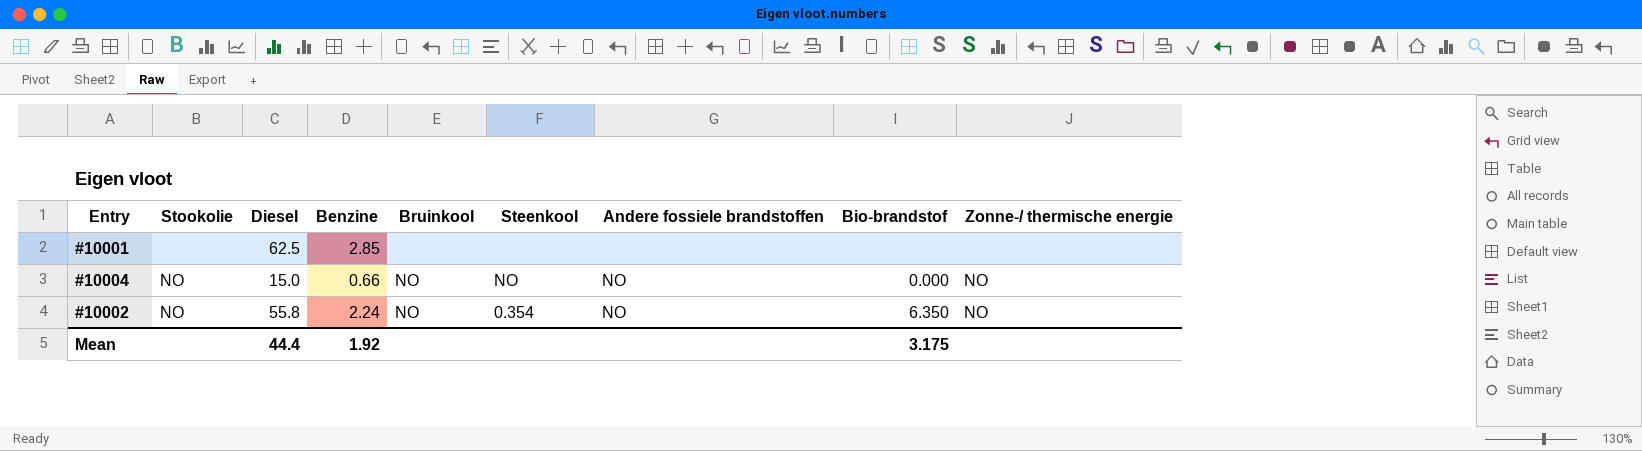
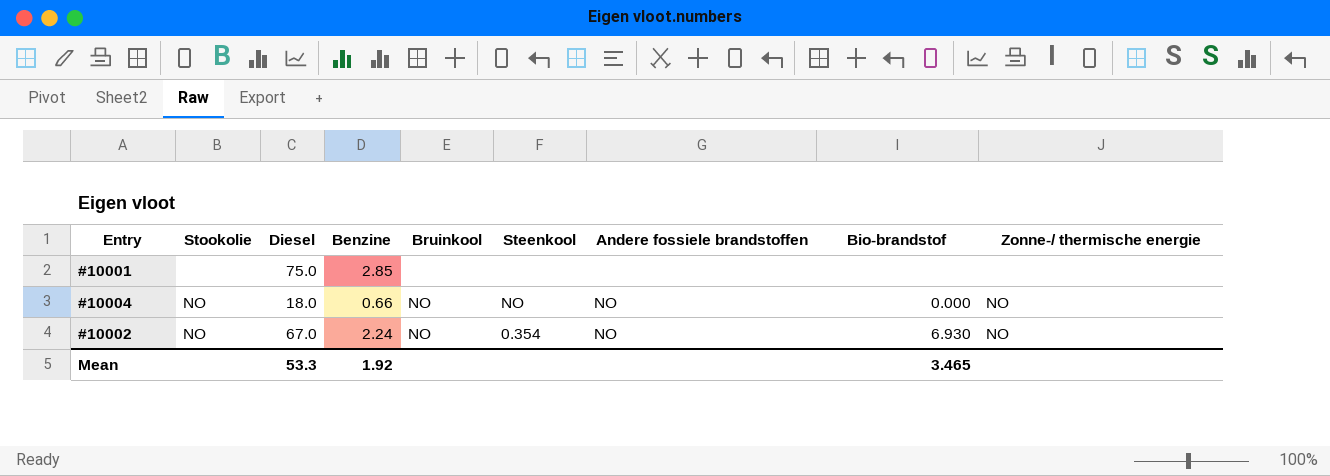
#10001 | Diesel: 62.5 -> 75.0
#10004 | Diesel: 15.0 -> 18.0
#10002 | Diesel: 55.8 -> 67.0
#10002 | Bio-brandstof: 6.350 -> 6.930
Mean | Diesel: 44.4 -> 53.3
Mean | Bio-brandstof: 3.175 -> 3.465

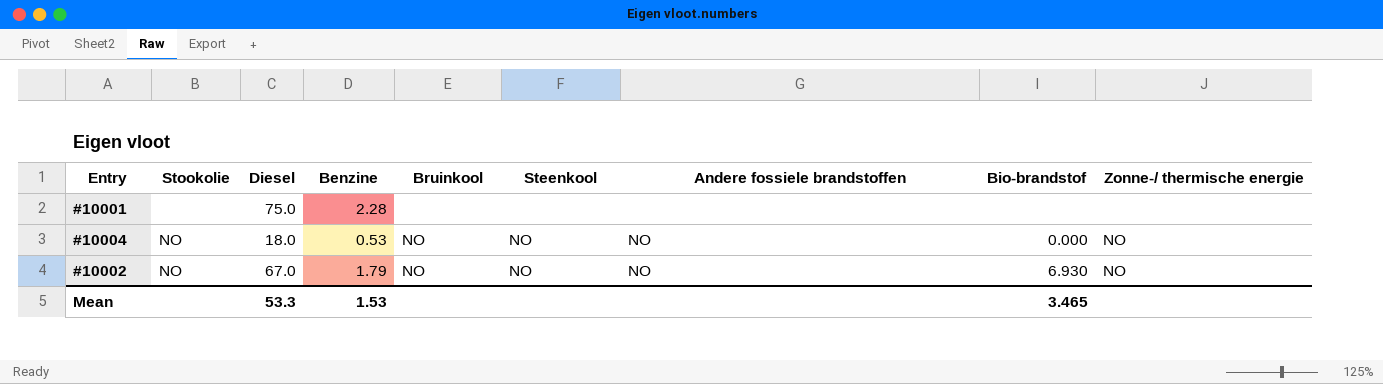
#10001 | Benzine: 2.85 -> 2.28
#10004 | Benzine: 0.66 -> 0.53
#10002 | Benzine: 2.24 -> 1.79
#10002 | Steenkool: 0.354 -> NO
Mean | Benzine: 1.92 -> 1.53

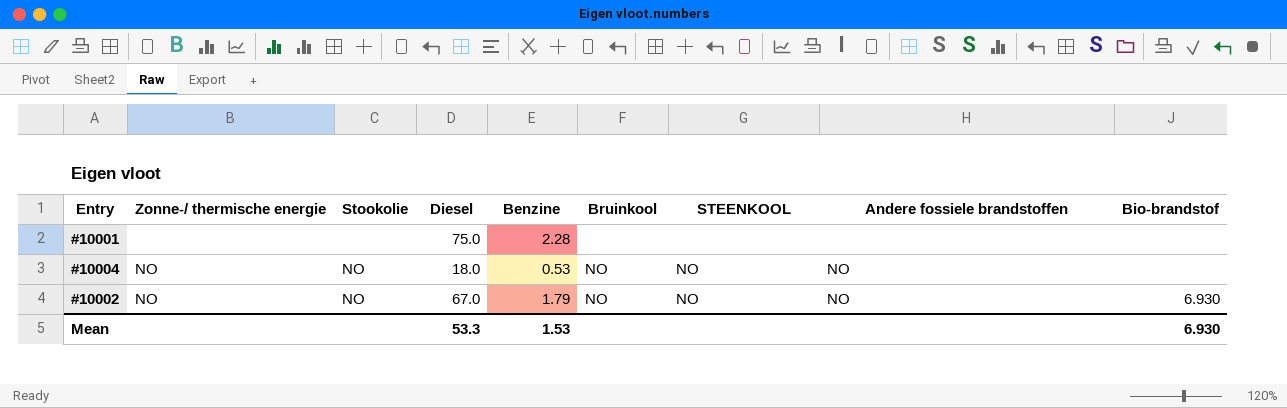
column Zonne-/ thermische energie | position: 9 -> 2
column name: Steenkool -> STEENKOOL
#10004 | Bio-brandstof: 0.000 -> none
Mean | Bio-brandstof: 3.465 -> 6.930

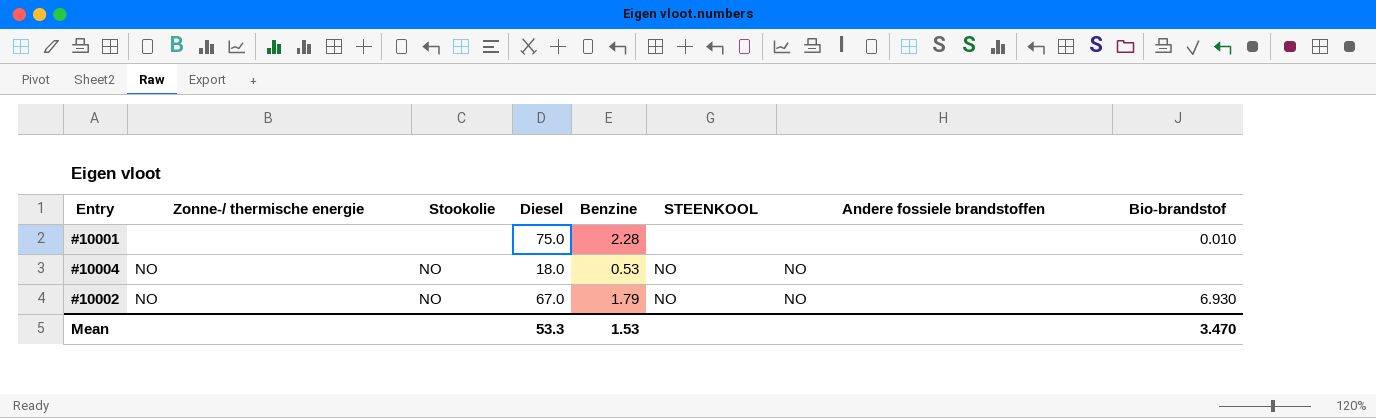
column Bruinkool | position: 6 -> none
#10001 | Bio-brandstof: none -> 0.010
Mean | Bio-brandstof: 6.930 -> 3.470

